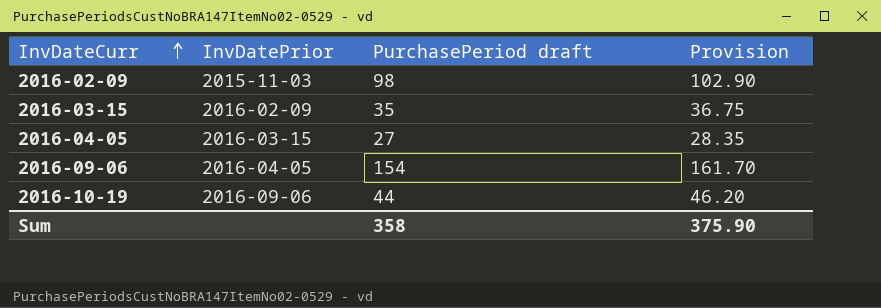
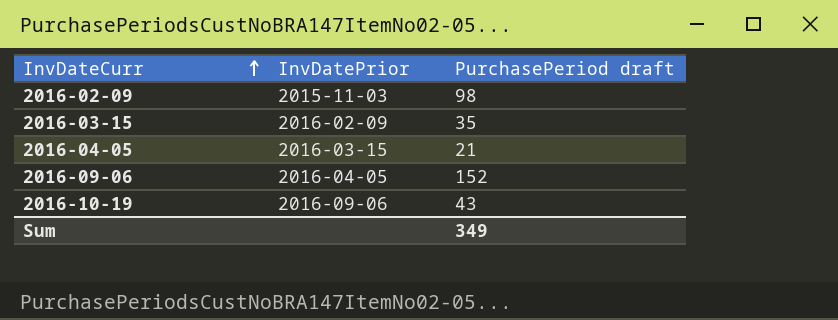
column Provision | formula: [PurchasePeriod draft] * 1.05 -> none
2016-04-05 | PurchasePeriod draft: 27 -> 21
2016-09-06 | PurchasePeriod draft: 154 -> 152
2016-10-19 | PurchasePeriod draft: 44 -> 43
Sum | PurchasePeriod draft: 358 -> 349

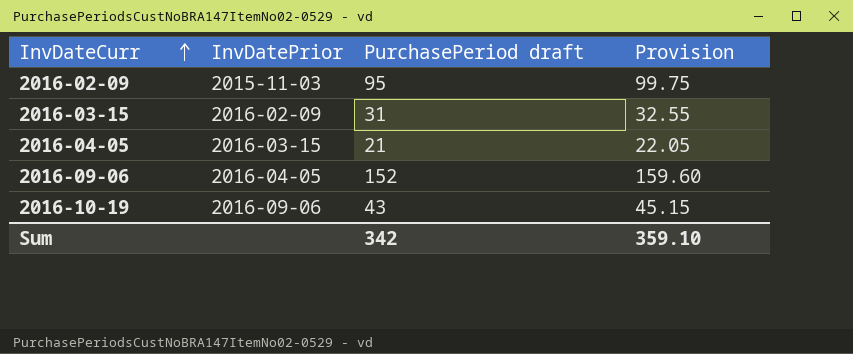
column Provision | formula: none -> [PurchasePeriod draft] * 1.05
2016-02-09 | PurchasePeriod draft: 98 -> 95
2016-03-15 | PurchasePeriod draft: 35 -> 31
Sum | PurchasePeriod draft: 349 -> 342

